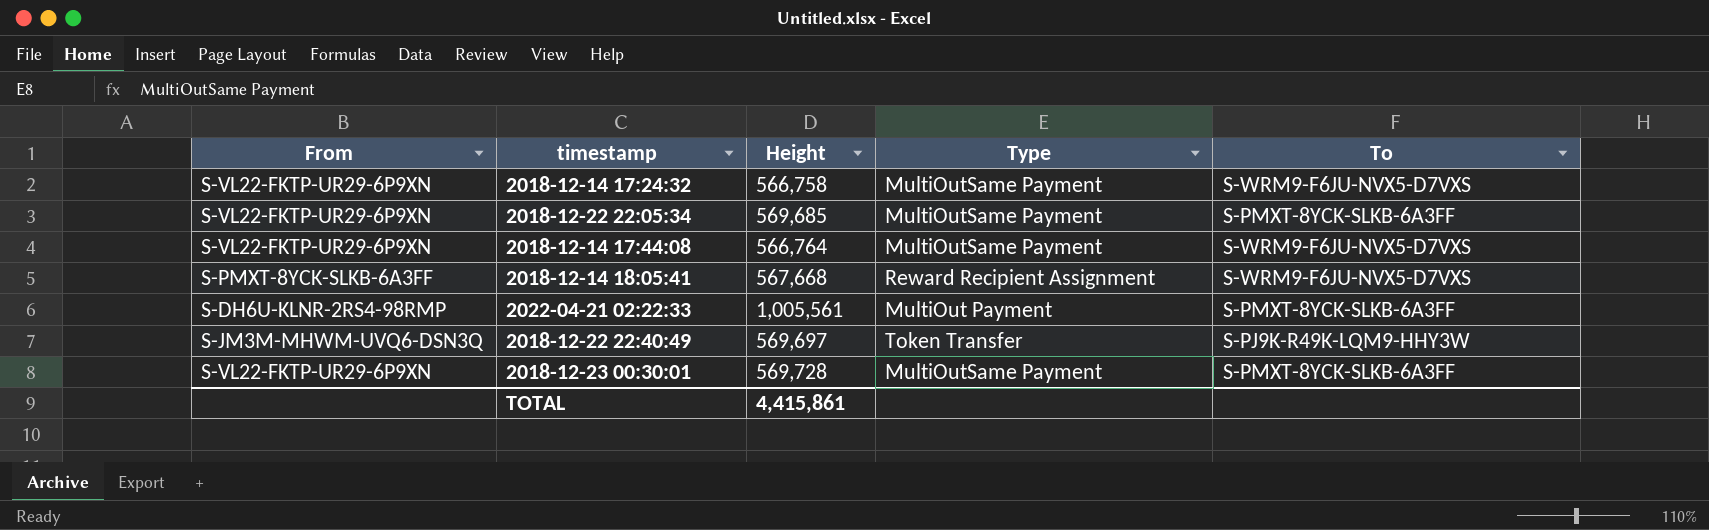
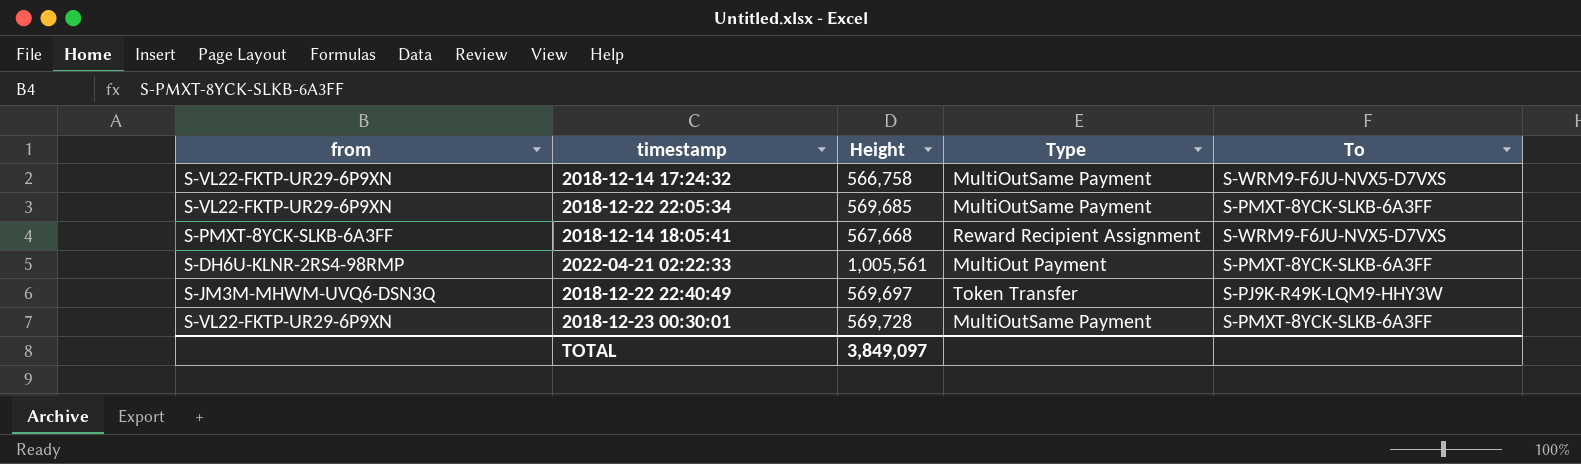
column name: From -> from
row 2018-12-14 17:44:08: S-VL22-FKTP-UR29-6P9XN | 566,764 | MultiOutSame Payment | S-WRM9-F6JU-NVX5-D7VXS -> none
TOTAL | Height: 4,415,861 -> 3,849,097

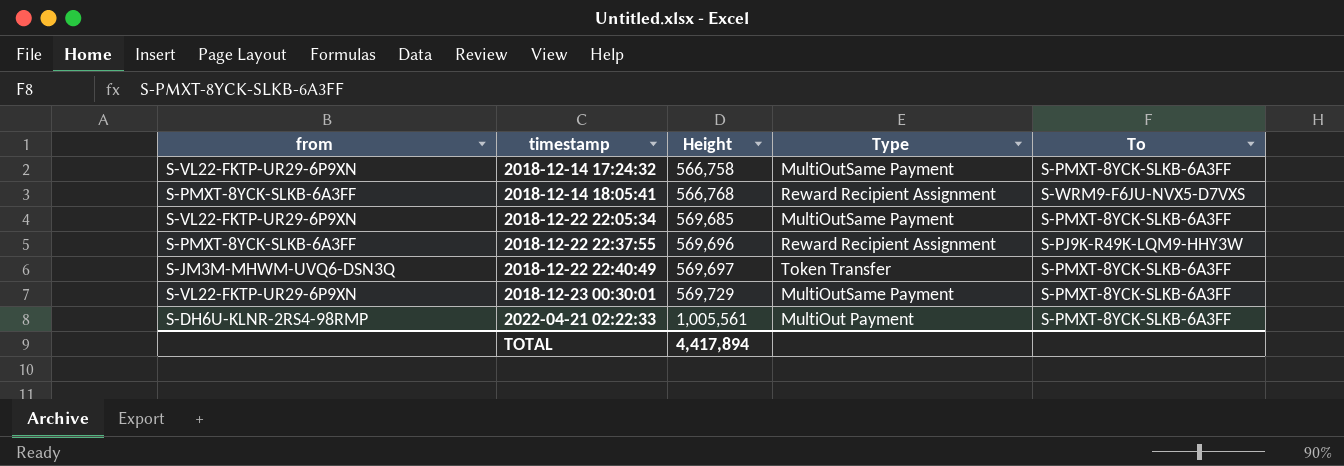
row order: none -> timestamp ascending
2018-12-14 17:24:32 | To: S-WRM9-F6JU-NVX5-D7VXS -> S-PMXT-8YCK-SLKB-6A3FF
2018-12-14 18:05:41 | Height: 567,668 -> 566,768
row 2018-12-22 22:37:55: none -> S-PMXT-8YCK-SLKB-6A3FF | 569,696 | Reward Recipient Assignment | S-PJ9K-R49K-LQM9-HHY3W
2018-12-22 22:40:49 | To: S-PJ9K-R49K-LQM9-HHY3W -> S-PMXT-8YCK-SLKB-6A3FF
2018-12-23 00:30:01 | Height: 569,728 -> 569,729
TOTAL | Height: 3,849,097 -> 4,417,894

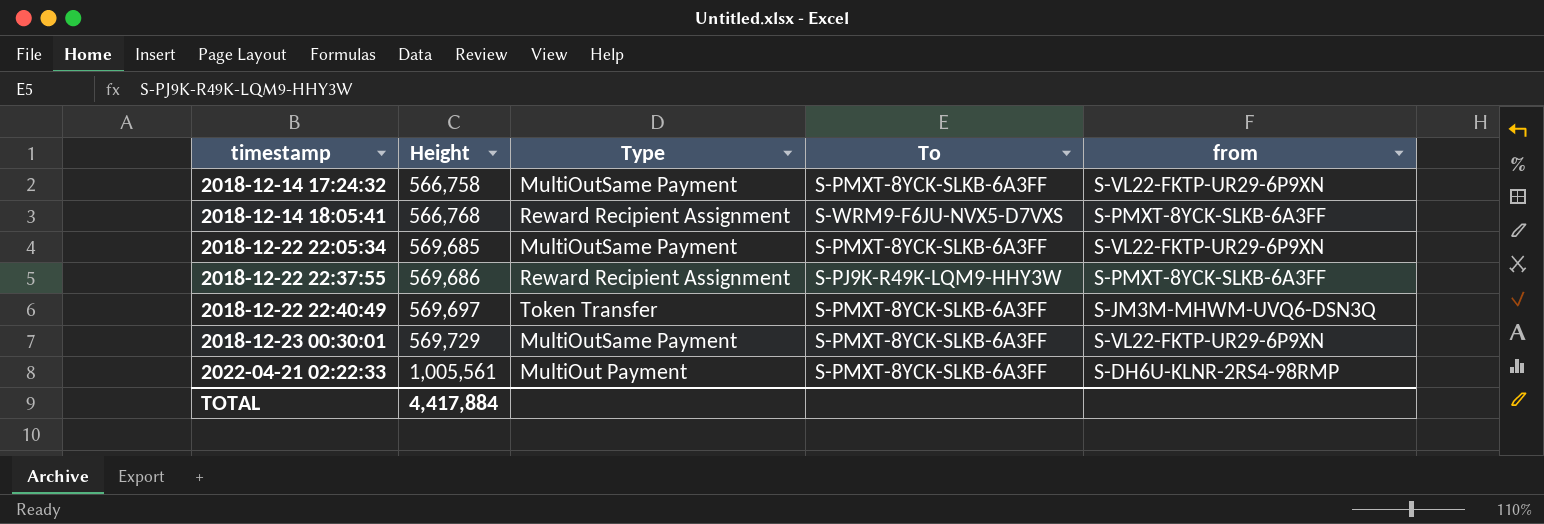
column from | position: 1 -> 5
2018-12-22 22:37:55 | Height: 569,696 -> 569,686
TOTAL | Height: 4,417,894 -> 4,417,884

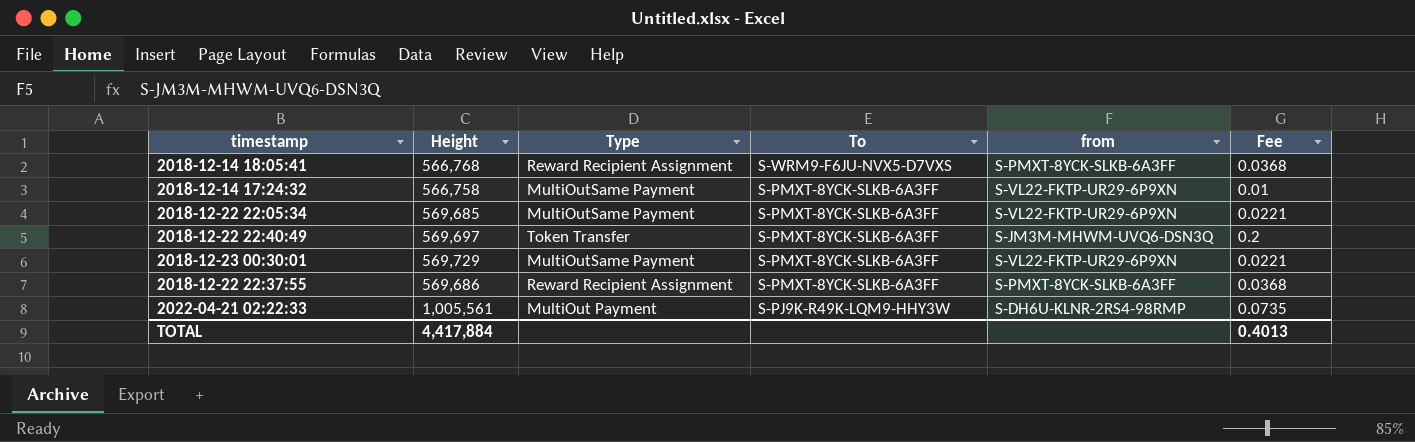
row order: timestamp ascending -> To descending
column Fee | position: none -> 6
2018-12-22 22:37:55 | To: S-PJ9K-R49K-LQM9-HHY3W -> S-PMXT-8YCK-SLKB-6A3FF
2022-04-21 02:22:33 | To: S-PMXT-8YCK-SLKB-6A3FF -> S-PJ9K-R49K-LQM9-HHY3W

